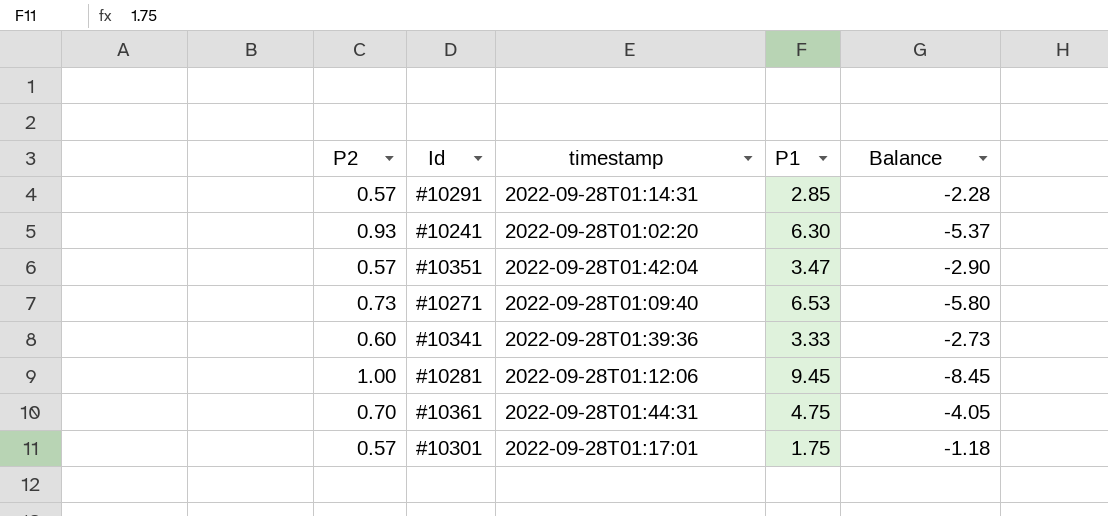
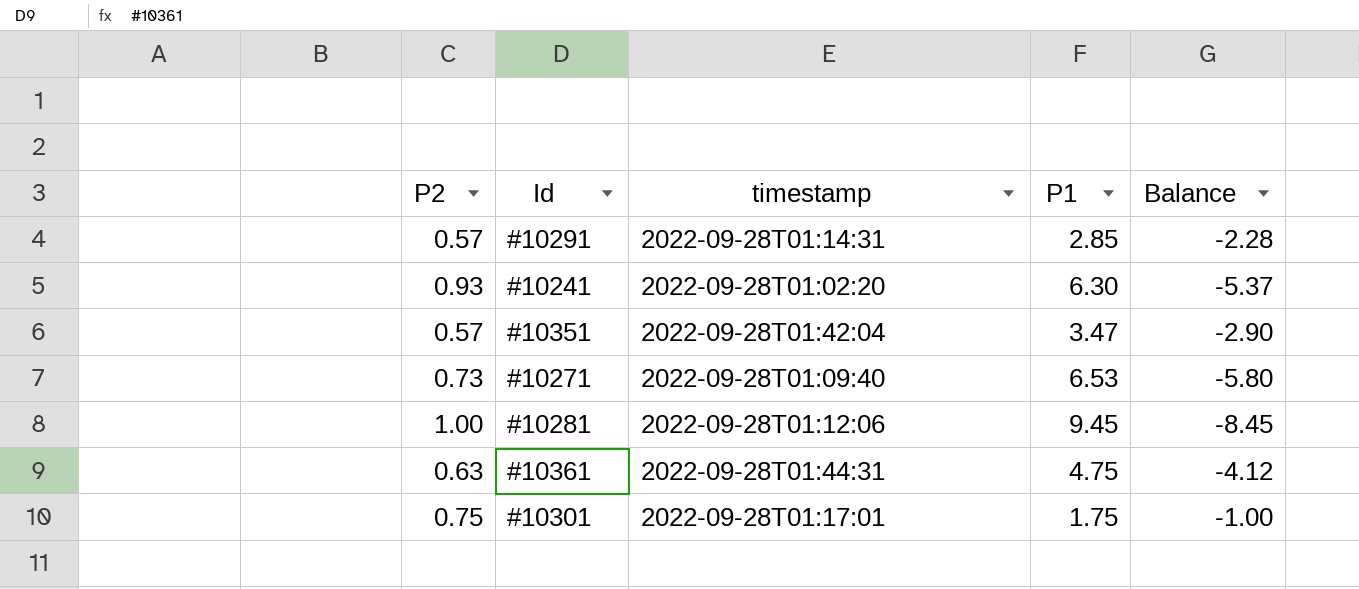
row #10341: 0.60 | 2022-09-28T01:39:36 | 3.33 | -2.73 -> none
#10361 | P2: 0.70 -> 0.63
#10361 | Balance: -4.05 -> -4.12
#10301 | P2: 0.57 -> 0.75
#10301 | Balance: -1.18 -> -1.00

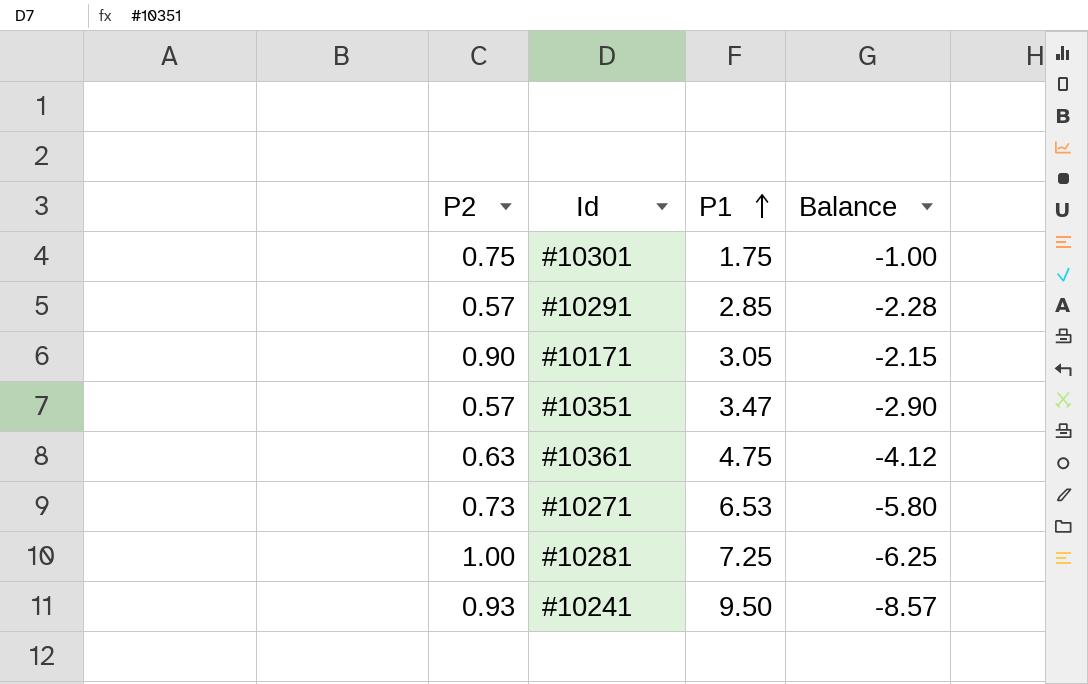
row order: none -> P1 ascending
column timestamp | position: 3 -> none
row #10171: none -> 0.90 | 3.05 | -2.15
#10281 | P1: 9.45 -> 7.25
#10281 | Balance: -8.45 -> -6.25
#10241 | P1: 6.30 -> 9.50
#10241 | Balance: -5.37 -> -8.57

